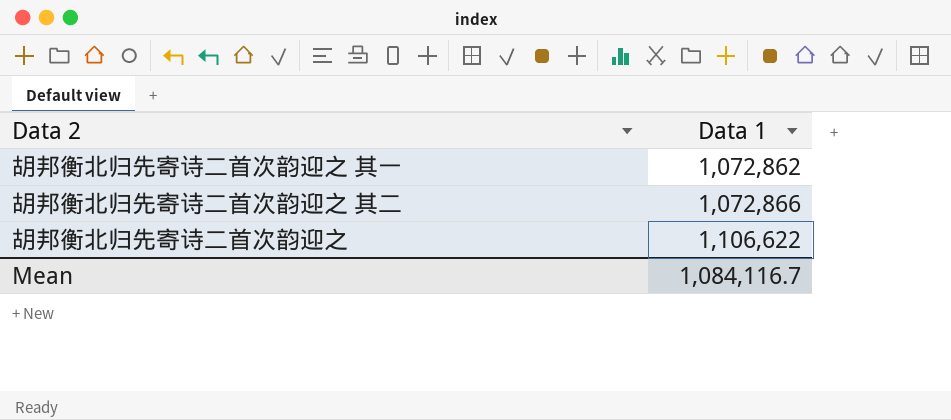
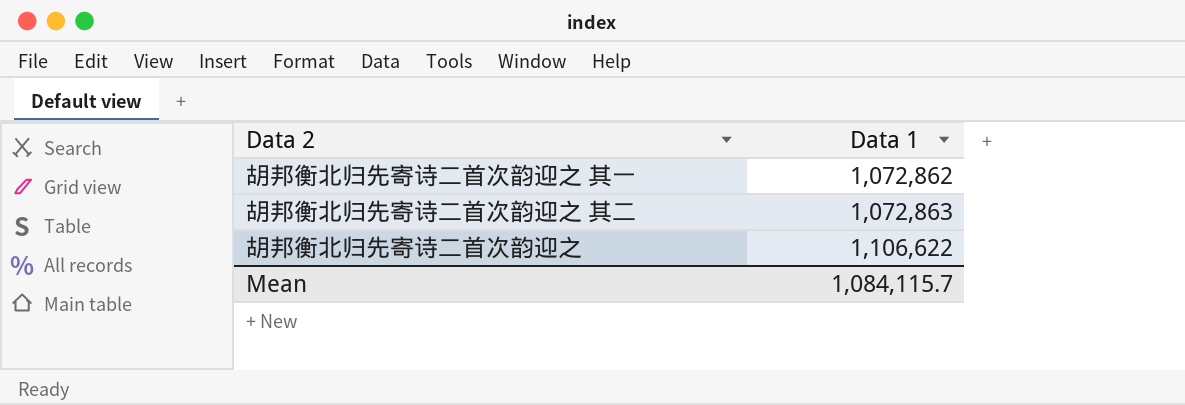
胡邦衡北归先寄诗二首次韵迎之 其二 | Data 1: 1,072,866 -> 1,072,863
Mean | Data 1: 1,084,116.7 -> 1,084,115.7

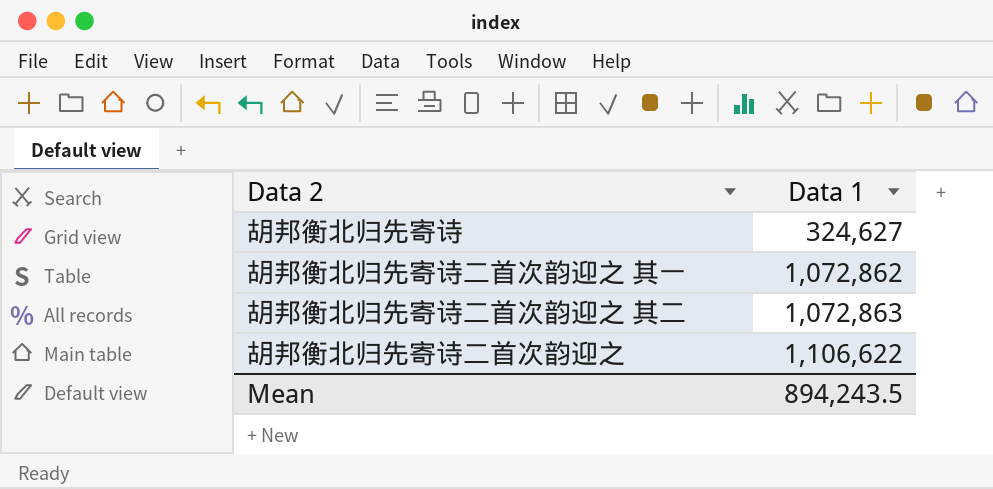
row 胡邦衡北归先寄诗: none -> 324,627
Mean | Data 1: 1,084,115.7 -> 894,243.5

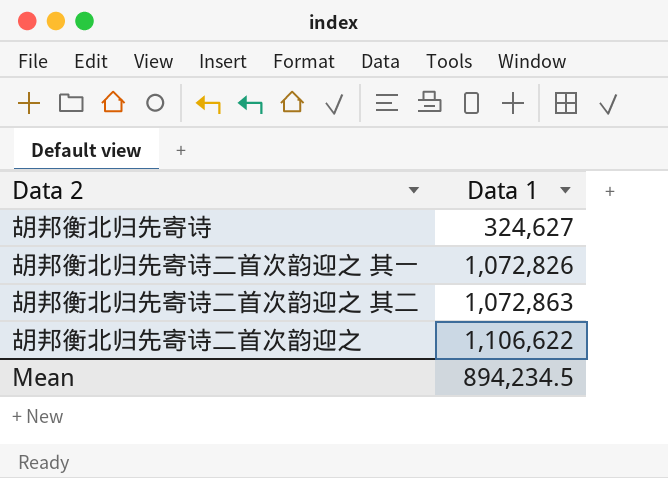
胡邦衡北归先寄诗二首次韵迎之 其一 | Data 1: 1,072,862 -> 1,072,826
Mean | Data 1: 894,243.5 -> 894,234.5

